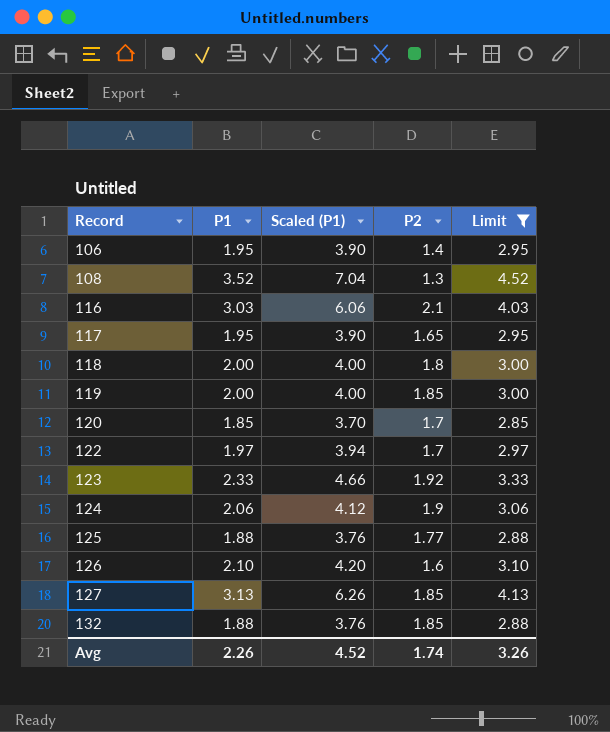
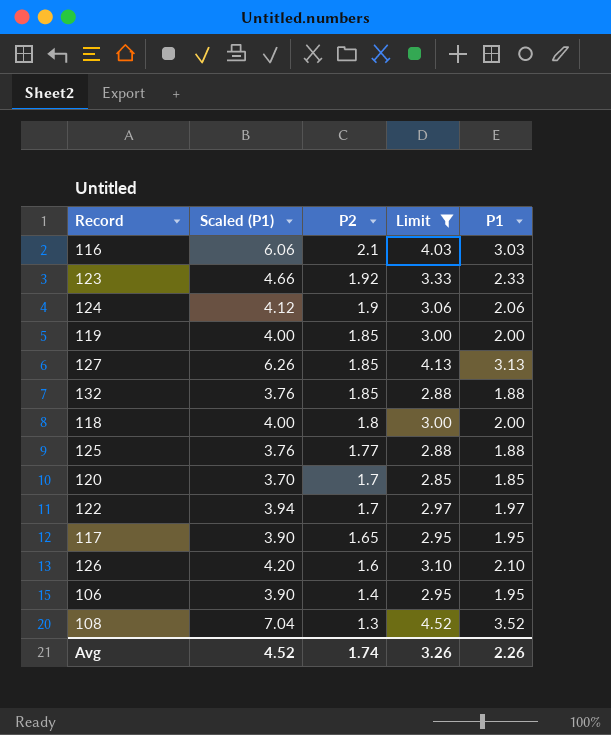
row order: Record ascending -> P2 descending
column P1 | position: 2 -> 5

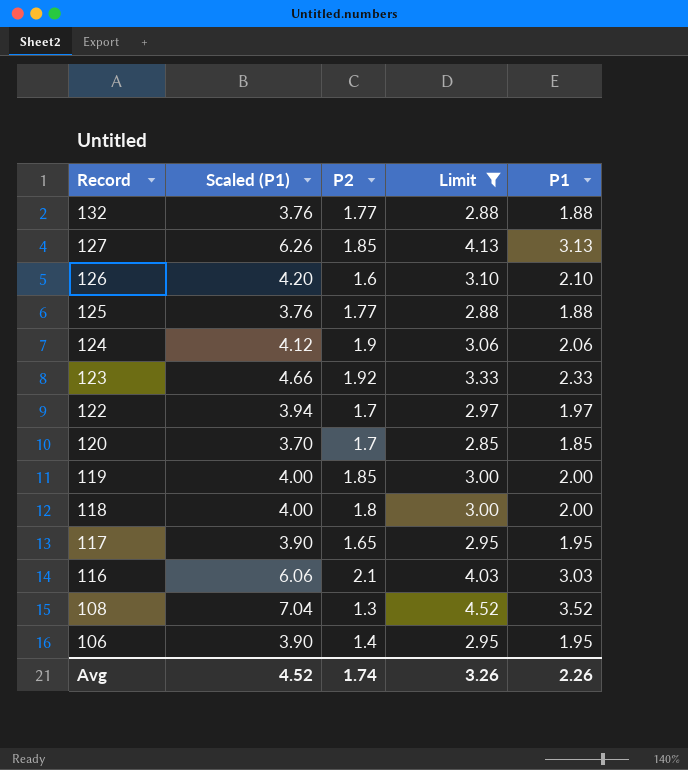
row order: P2 descending -> Record descending
132 | P2: 1.85 -> 1.77

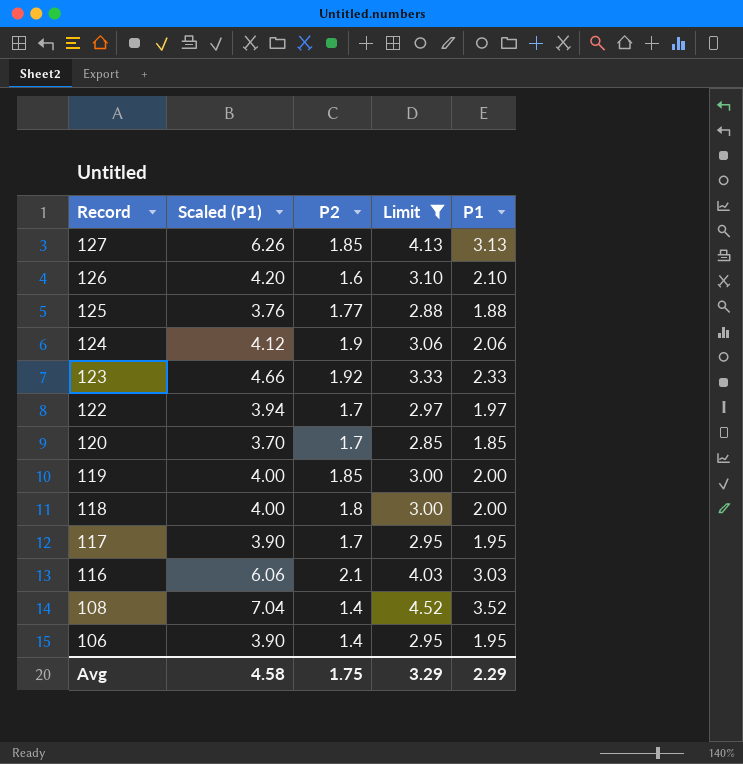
row 132: 3.76 | 1.77 | 2.88 | 1.88 -> none
117 | P2: 1.65 -> 1.7
108 | P2: 1.3 -> 1.4
Avg | Scaled (P1): 4.52 -> 4.58
Avg | P2: 1.74 -> 1.75
Avg | Limit: 3.26 -> 3.29
Avg | P1: 2.26 -> 2.29

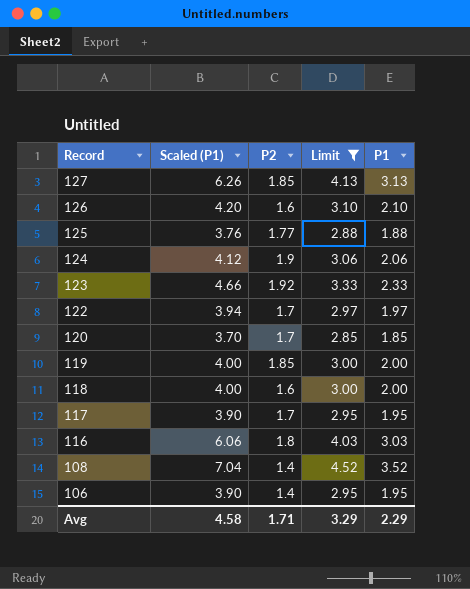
118 | P2: 1.8 -> 1.6
116 | P2: 2.1 -> 1.8
Avg | P2: 1.75 -> 1.71

